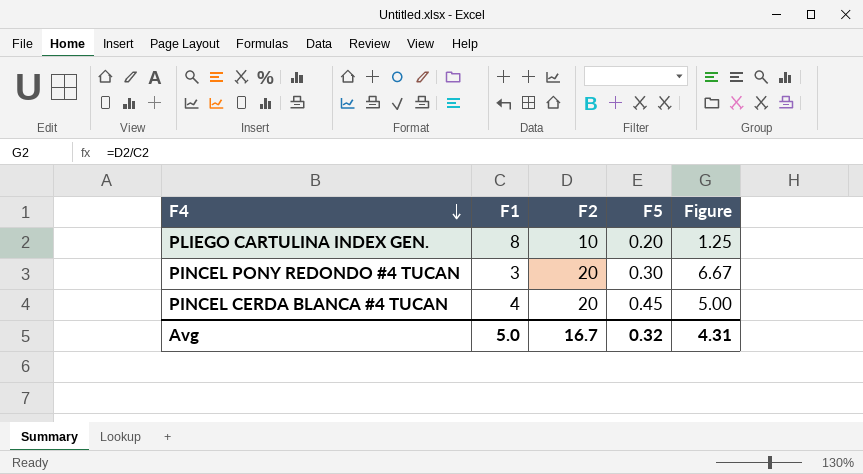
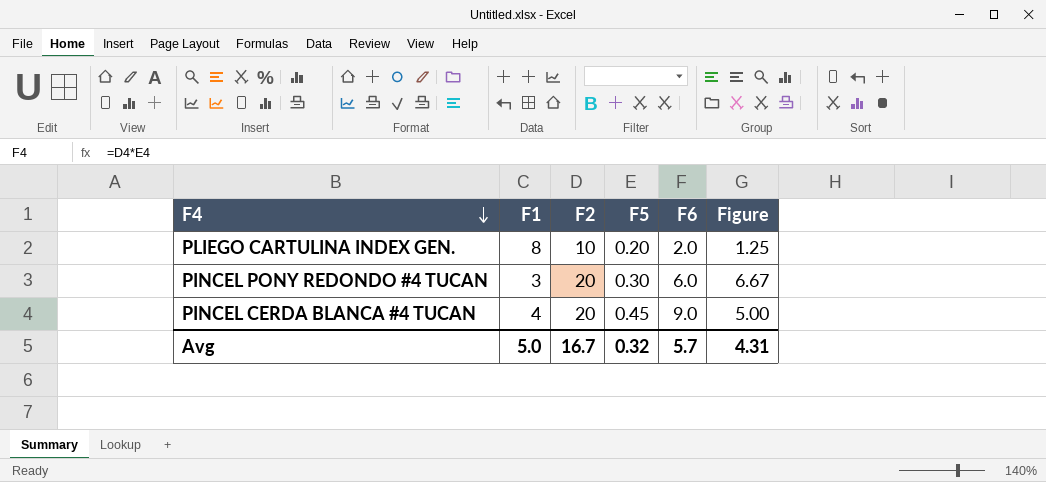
column F6 | formula: none -> [F2] * [F5]

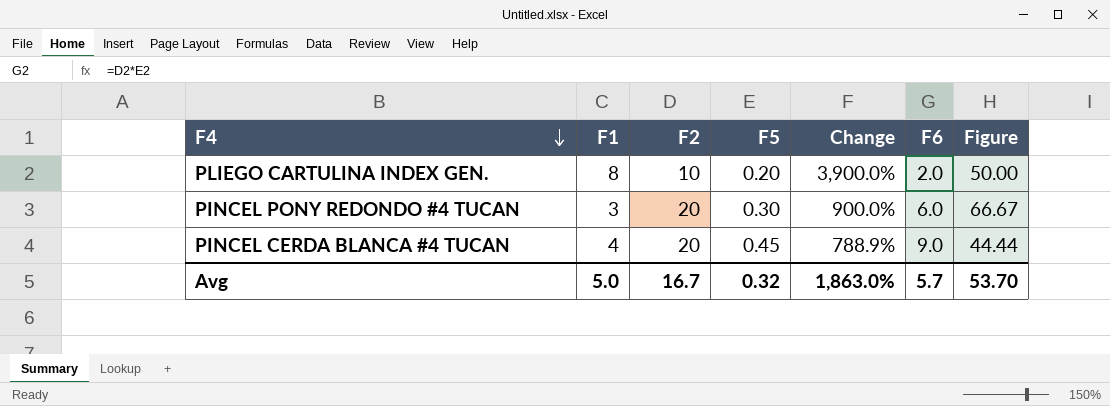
column Change | formula: none -> ([F1] - [F5]) / [F5]
column Figure | formula: [F2] / [F1] -> [F2] / [F5]
Avg | Figure: 4.31 -> 53.70

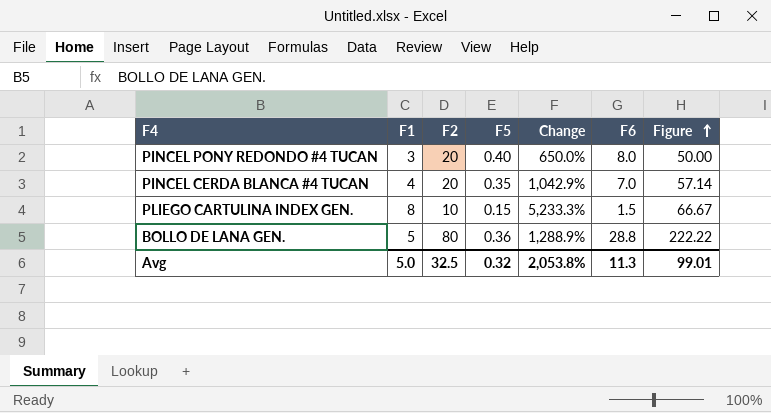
row order: F4 descending -> Figure ascending
PINCEL PONY REDONDO #4 TUCAN | F5: 0.30 -> 0.40
PINCEL PONY REDONDO #4 TUCAN | Change: 900.0% -> 650.0%
PINCEL PONY REDONDO #4 TUCAN | F6: 6.0 -> 8.0
PINCEL PONY REDONDO #4 TUCAN | Figure: 66.67 -> 50.00
PINCEL CERDA BLANCA #4 TUCAN | F5: 0.45 -> 0.35
PINCEL CERDA BLANCA #4 TUCAN | Change: 788.9% -> 1,042.9%
PINCEL CERDA BLANCA #4 TUCAN | F6: 9.0 -> 7.0
PINCEL CERDA BLANCA #4 TUCAN | Figure: 44.44 -> 57.14
PLIEGO CARTULINA INDEX GEN. | F5: 0.20 -> 0.15
PLIEGO CARTULINA INDEX GEN. | Change: 3,900.0% -> 5,233.3%
PLIEGO CARTULINA INDEX GEN. | F6: 2.0 -> 1.5
PLIEGO CARTULINA INDEX GEN. | Figure: 50.00 -> 66.67
row BOLLO DE LANA GEN.: none -> 5 | 80 | 0.36 | 1,288.9% | 28.8 | 222.22
Avg | F2: 16.7 -> 32.5
Avg | Change: 1,863.0% -> 2,053.8%
Avg | F6: 5.7 -> 11.3
Avg | Figure: 53.70 -> 99.01

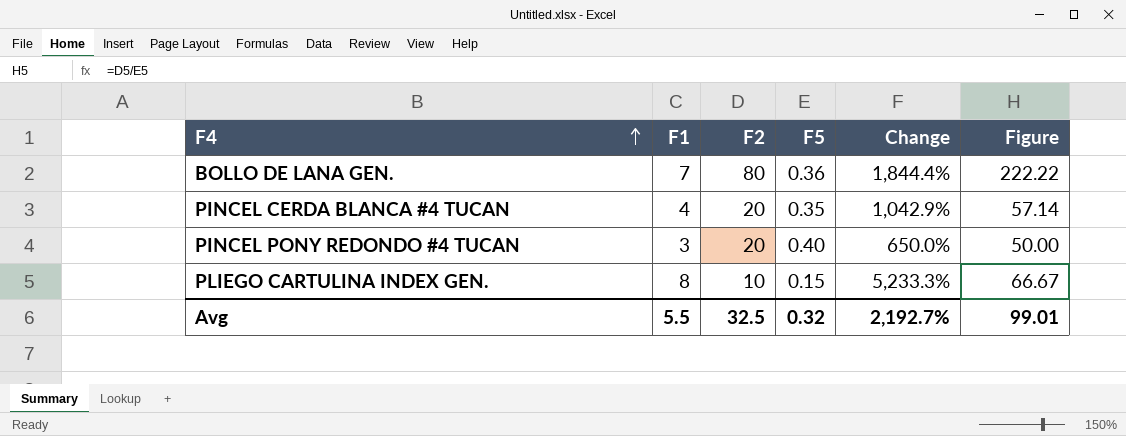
row order: Figure ascending -> F4 ascending
column F6 | formula: [F2] * [F5] -> none
BOLLO DE LANA GEN. | F1: 5 -> 7
BOLLO DE LANA GEN. | Change: 1,288.9% -> 1,844.4%
Avg | F1: 5.0 -> 5.5
Avg | Change: 2,053.8% -> 2,192.7%

